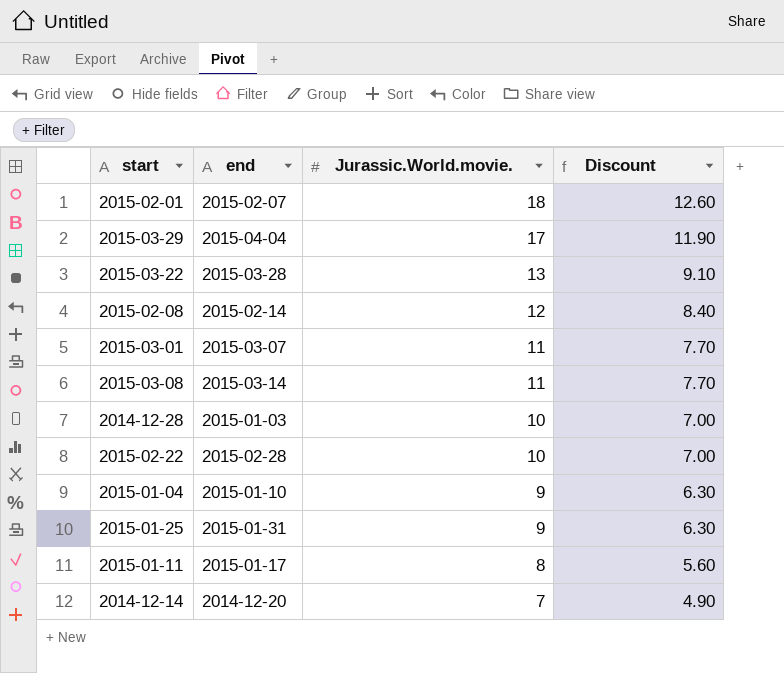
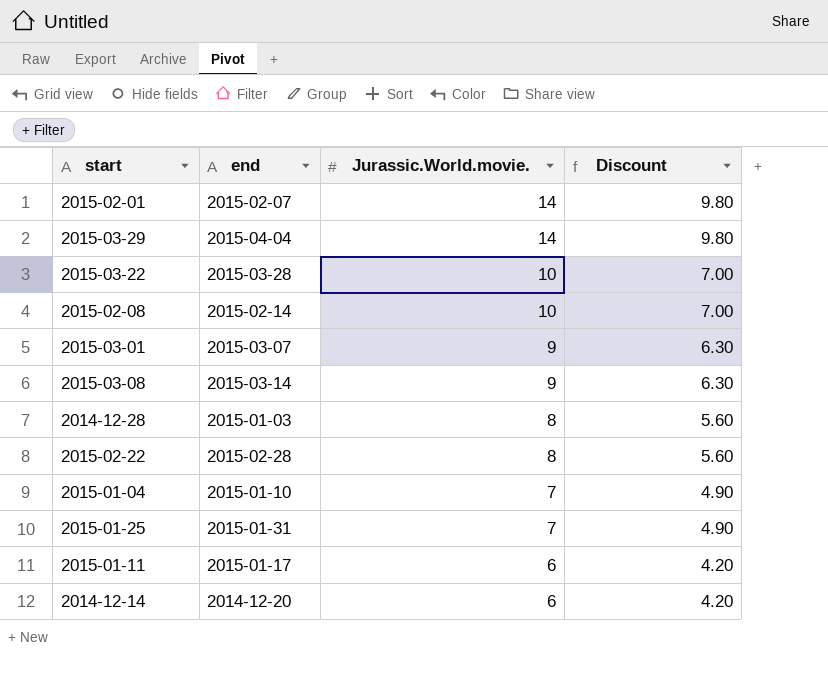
2015-02-01 | Jurassic.World.movie.: 18 -> 14
2015-02-01 | Discount: 12.60 -> 9.80
2015-03-29 | Jurassic.World.movie.: 17 -> 14
2015-03-29 | Discount: 11.90 -> 9.80
2015-03-22 | Jurassic.World.movie.: 13 -> 10
2015-03-22 | Discount: 9.10 -> 7.00
2015-02-08 | Jurassic.World.movie.: 12 -> 10
2015-02-08 | Discount: 8.40 -> 7.00
2015-03-01 | Jurassic.World.movie.: 11 -> 9
2015-03-01 | Discount: 7.70 -> 6.30
2015-03-08 | Jurassic.World.movie.: 11 -> 9
2015-03-08 | Discount: 7.70 -> 6.30
2014-12-28 | Jurassic.World.movie.: 10 -> 8
2014-12-28 | Discount: 7.00 -> 5.60
2015-02-22 | Jurassic.World.movie.: 10 -> 8
2015-02-22 | Discount: 7.00 -> 5.60
2015-01-04 | Jurassic.World.movie.: 9 -> 7
2015-01-04 | Discount: 6.30 -> 4.90
2015-01-25 | Jurassic.World.movie.: 9 -> 7
2015-01-25 | Discount: 6.30 -> 4.90
2015-01-11 | Jurassic.World.movie.: 8 -> 6
2015-01-11 | Discount: 5.60 -> 4.20
2014-12-14 | Jurassic.World.movie.: 7 -> 6
2014-12-14 | Discount: 4.90 -> 4.20

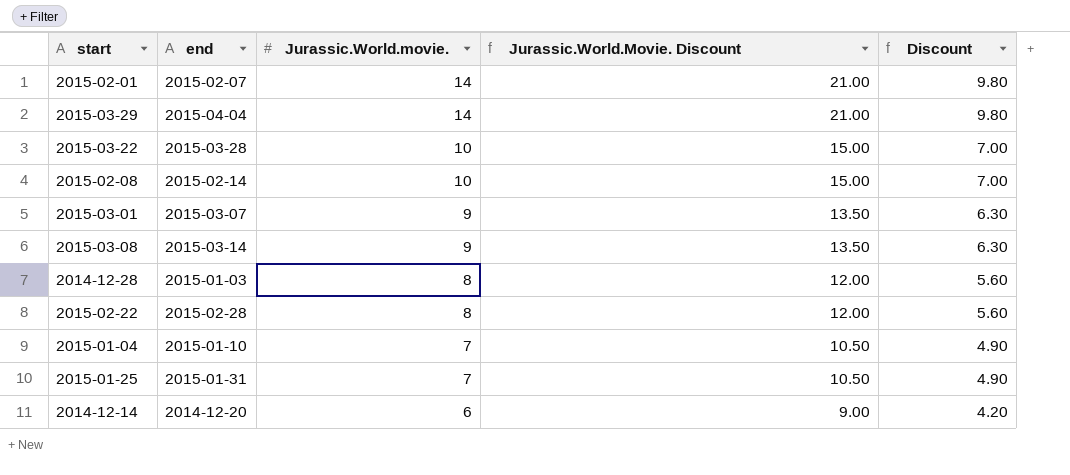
column Jurassic.World.Movie. Discount | formula: none -> [Jurassic.World.movie.] * 1.5
row 2015-01-11: 2015-01-17 | 6 | 4.20 -> none

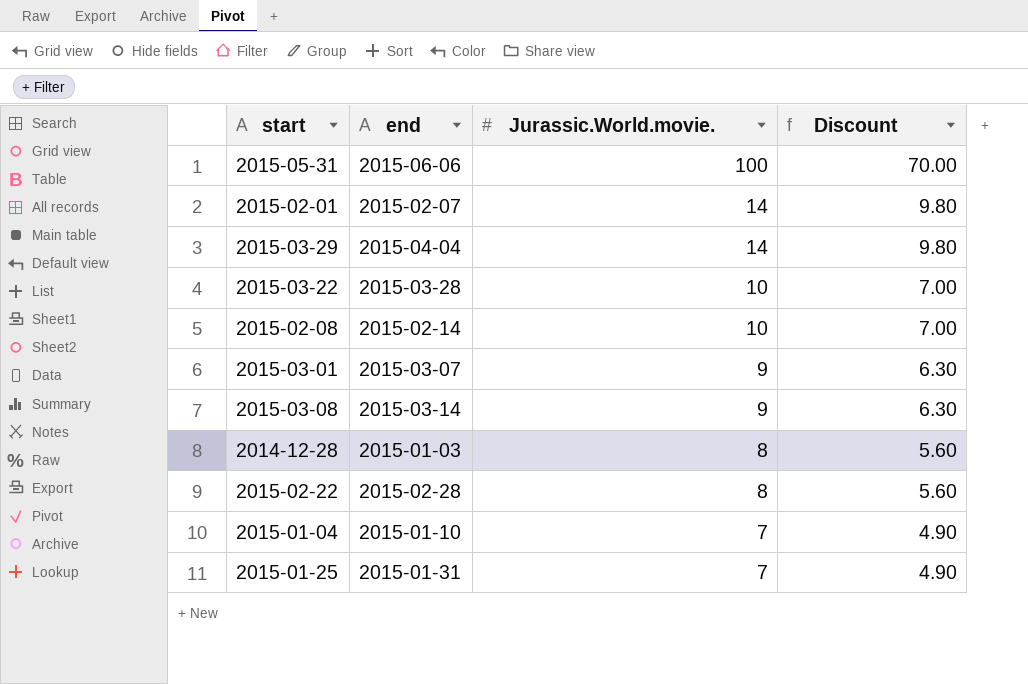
column Jurassic.World.Movie. Discount | formula: [Jurassic.World.movie.] * 1.5 -> none
row 2014-12-14: 2014-12-20 | 6 | 9.00 | 4.20 -> none
row 2015-05-31: none -> 2015-06-06 | 100 | 70.00

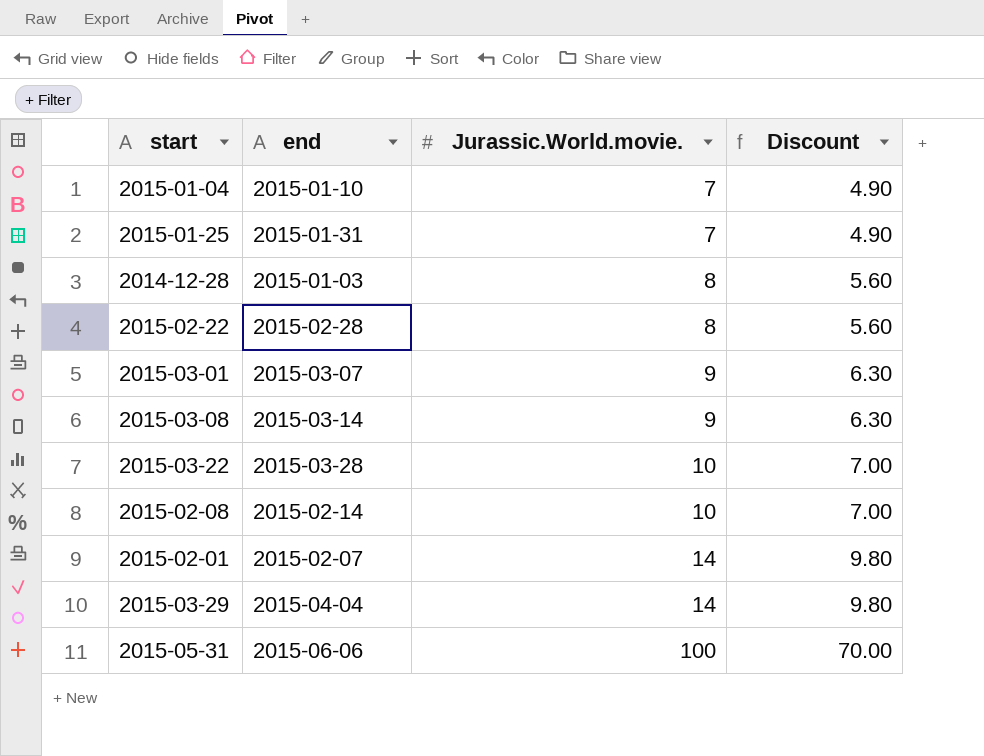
row order: Jurassic.World.movie. descending -> Jurassic.World.movie. ascending

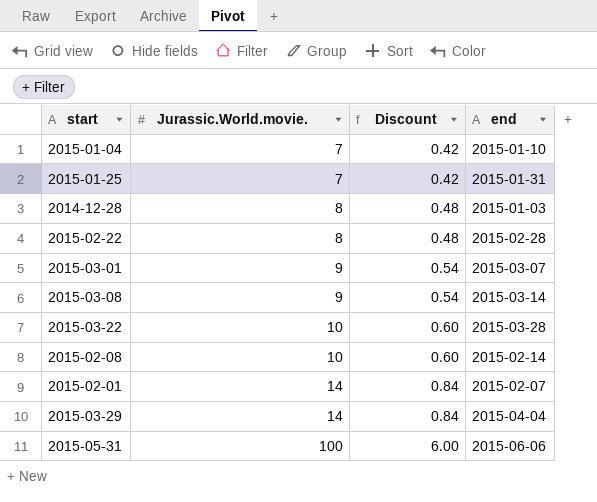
column Discount | formula: [Jurassic.World.movie.] * 0.7 -> [Jurassic.World.movie.] * 0.06
column end | position: 2 -> 4

